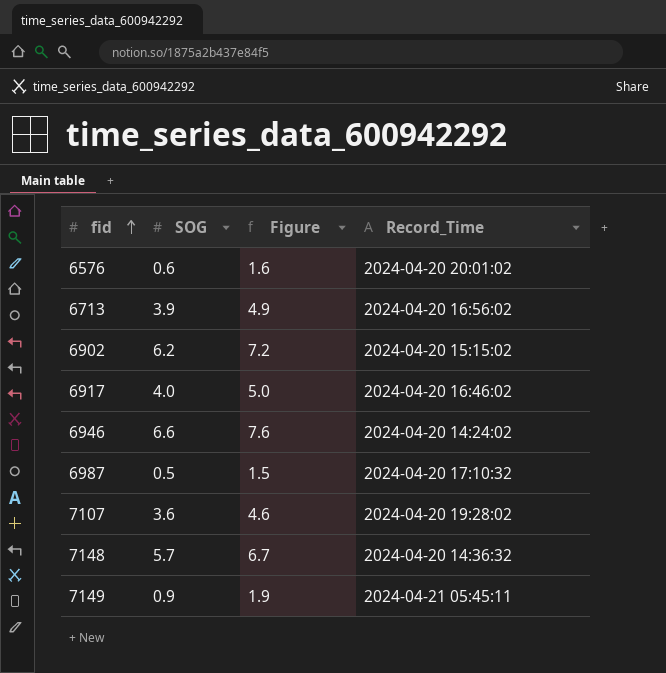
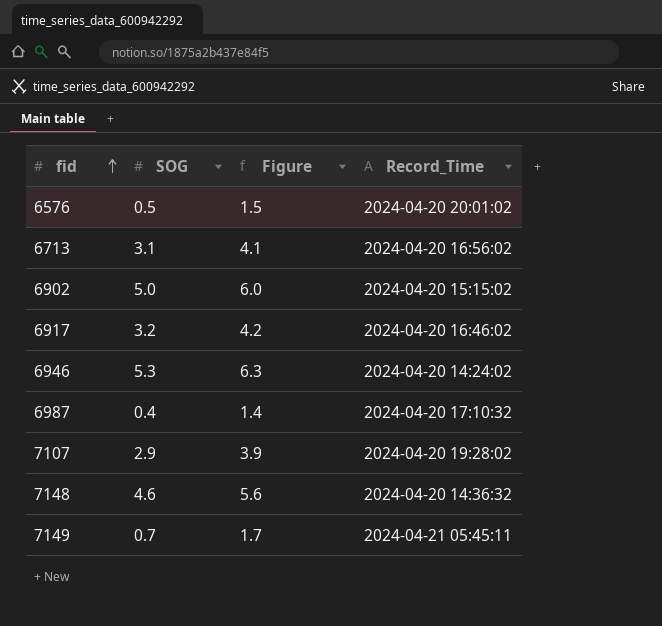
6576 | SOG: 0.6 -> 0.5
6576 | Figure: 1.6 -> 1.5
6713 | SOG: 3.9 -> 3.1
6713 | Figure: 4.9 -> 4.1
6902 | SOG: 6.2 -> 5.0
6902 | Figure: 7.2 -> 6.0
6917 | SOG: 4.0 -> 3.2
6917 | Figure: 5.0 -> 4.2
6946 | SOG: 6.6 -> 5.3
6946 | Figure: 7.6 -> 6.3
6987 | SOG: 0.5 -> 0.4
6987 | Figure: 1.5 -> 1.4
7107 | SOG: 3.6 -> 2.9
7107 | Figure: 4.6 -> 3.9
7148 | SOG: 5.7 -> 4.6
7148 | Figure: 6.7 -> 5.6
7149 | SOG: 0.9 -> 0.7
7149 | Figure: 1.9 -> 1.7

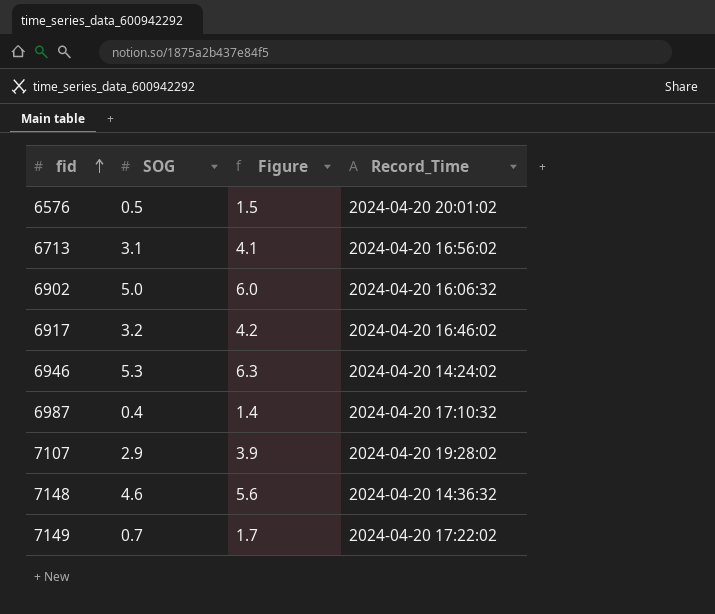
6902 | Record_Time: 2024-04-20 15:15:02 -> 2024-04-20 16:06:32
7149 | Record_Time: 2024-04-21 05:45:11 -> 2024-04-20 17:22:02

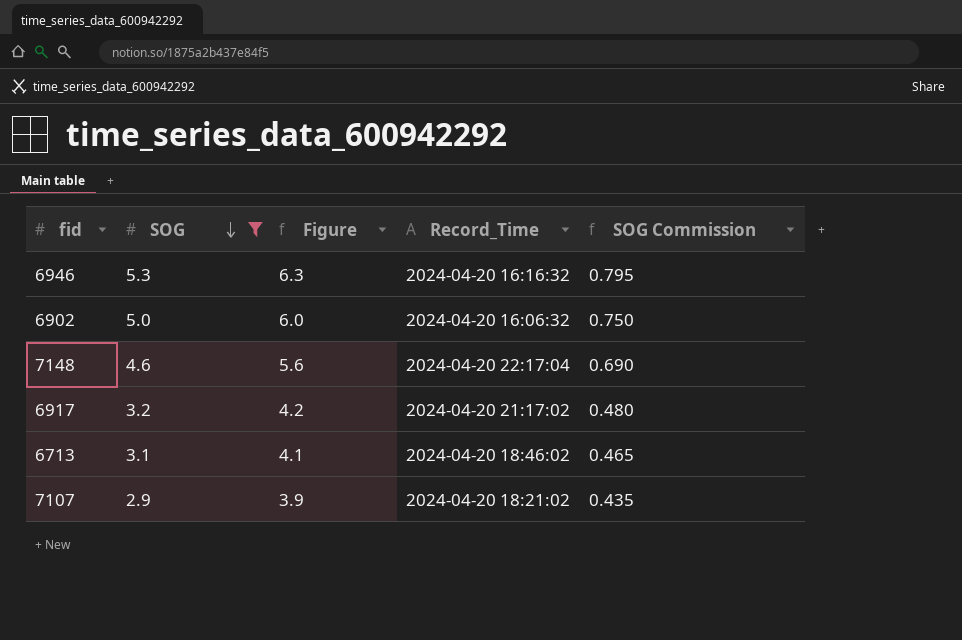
filter: none -> SOG >= 2.9
row order: fid ascending -> SOG descending
column SOG Commission | formula: none -> [SOG] * 0.15
6946 | Record_Time: 2024-04-20 14:24:02 -> 2024-04-20 16:16:32
7148 | Record_Time: 2024-04-20 14:36:32 -> 2024-04-20 22:17:04
6917 | Record_Time: 2024-04-20 16:46:02 -> 2024-04-20 21:17:02
6713 | Record_Time: 2024-04-20 16:56:02 -> 2024-04-20 18:46:02
7107 | Record_Time: 2024-04-20 19:28:02 -> 2024-04-20 18:21:02

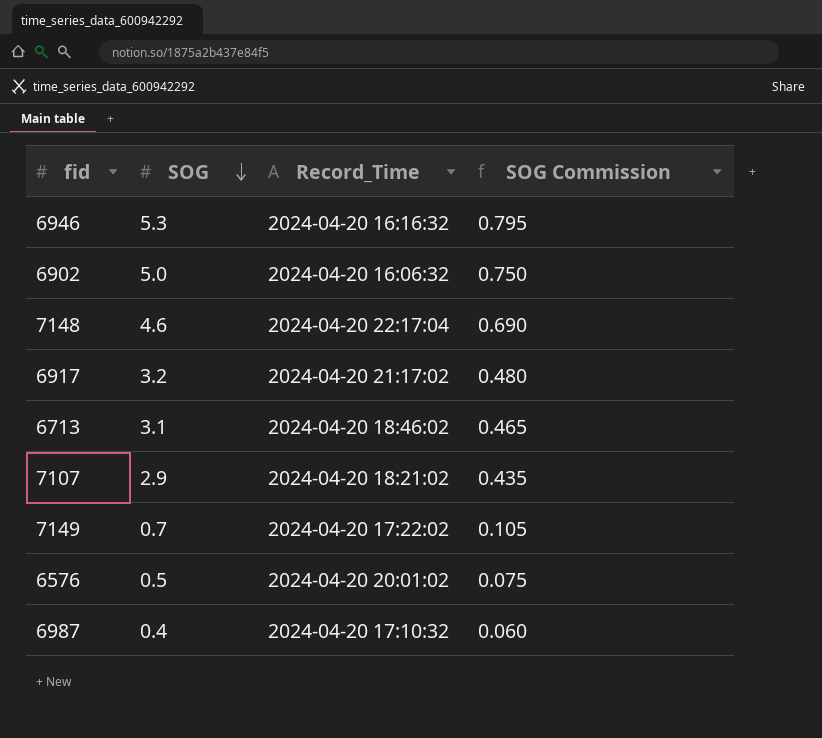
filter: SOG >= 2.9 -> none
column Figure | formula: [SOG] + 1 -> none

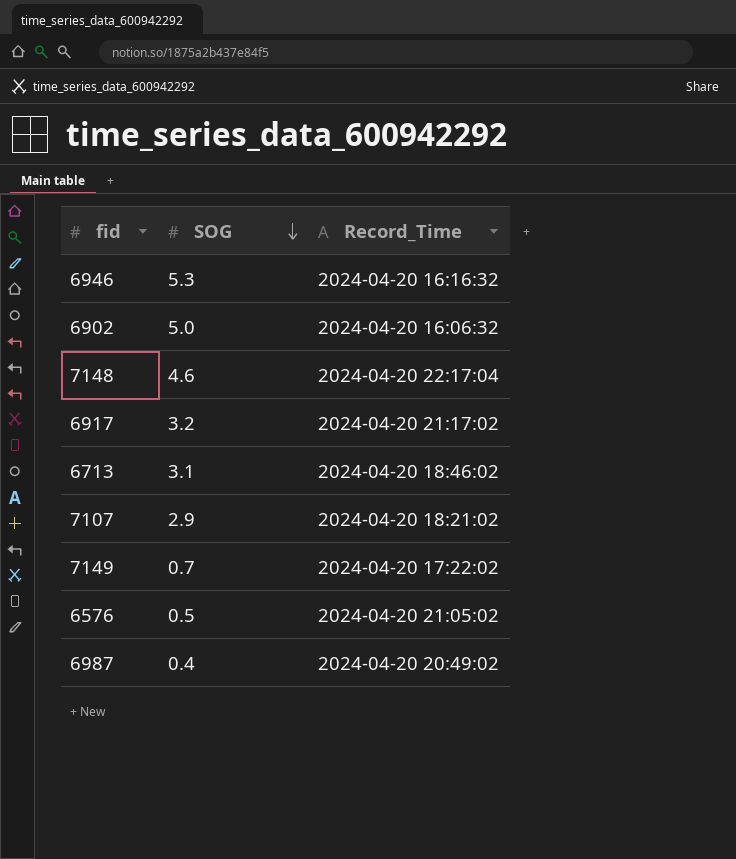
column SOG Commission | formula: [SOG] * 0.15 -> none
6576 | Record_Time: 2024-04-20 20:01:02 -> 2024-04-20 21:05:02
6987 | Record_Time: 2024-04-20 17:10:32 -> 2024-04-20 20:49:02

